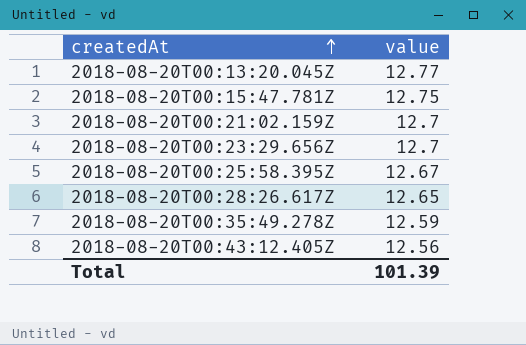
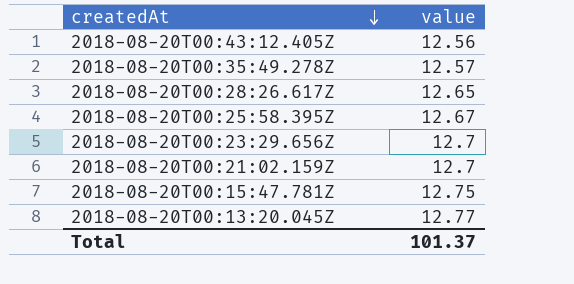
row order: createdAt ascending -> createdAt descending
2018-08-20T00:35:49.278Z | value: 12.59 -> 12.57
Total | value: 101.39 -> 101.37

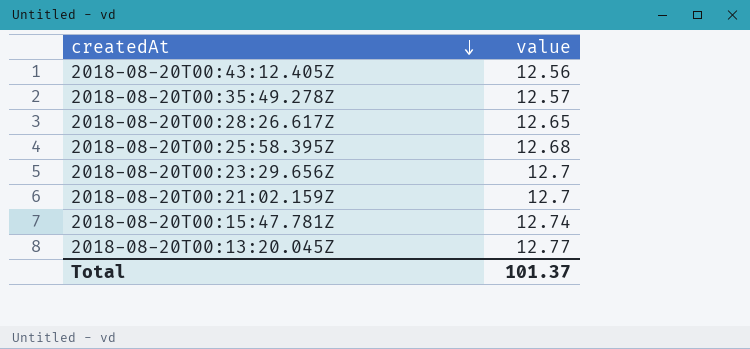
2018-08-20T00:25:58.395Z | value: 12.67 -> 12.68
2018-08-20T00:15:47.781Z | value: 12.75 -> 12.74

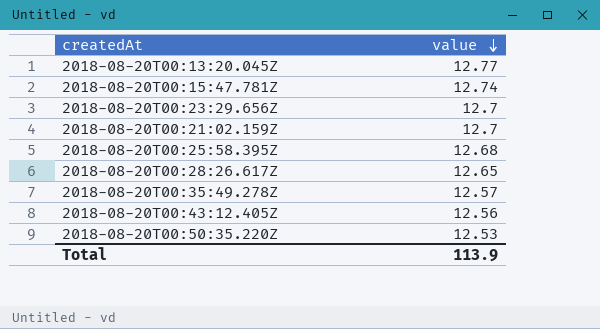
row order: createdAt descending -> value descending
row 2018-08-20T00:50:35.220Z: none -> 12.53
Total | value: 101.37 -> 113.9

